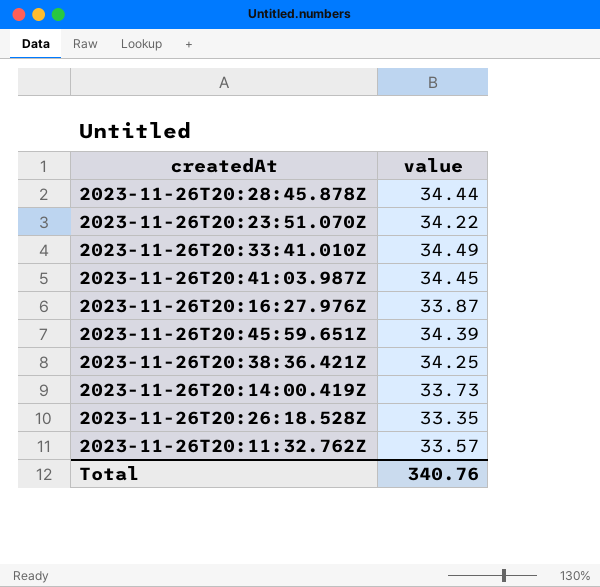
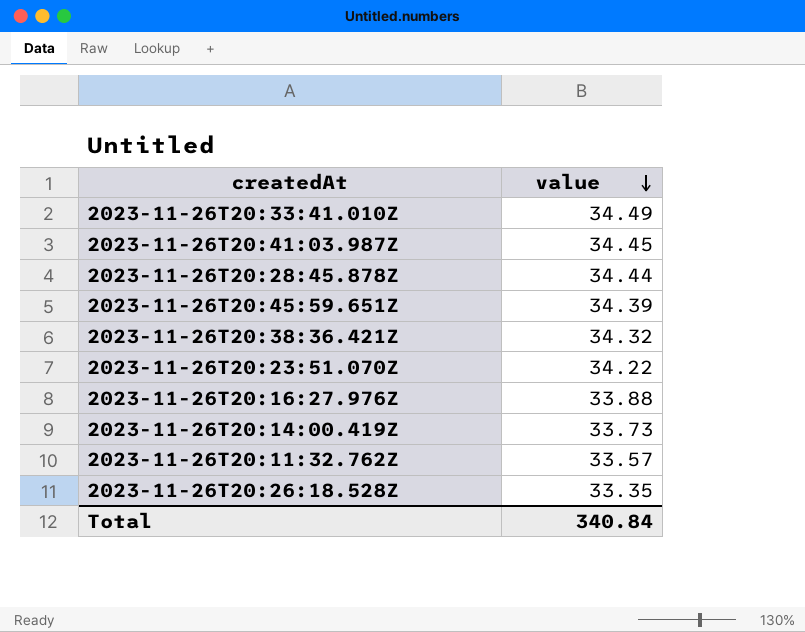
row order: none -> value descending
2023-11-26T20:38:36.421Z | value: 34.25 -> 34.32
2023-11-26T20:16:27.976Z | value: 33.87 -> 33.88
Total | value: 340.76 -> 340.84

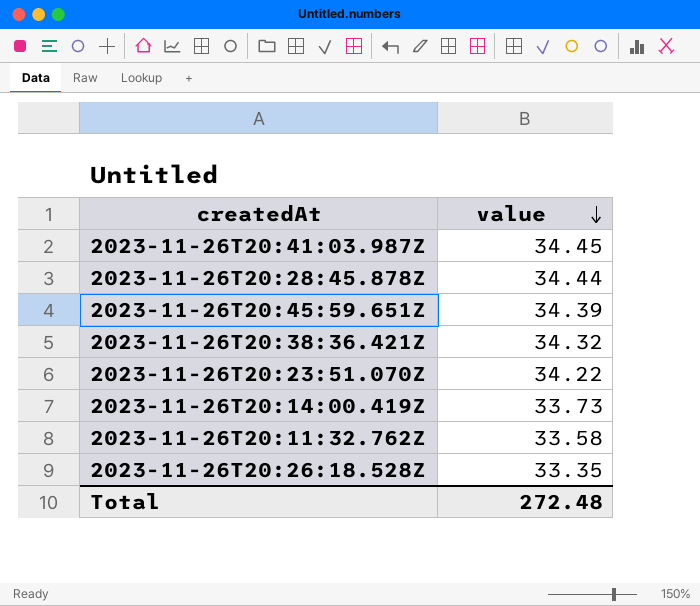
row 2023-11-26T20:33:41.010Z: 34.49 -> none
row 2023-11-26T20:16:27.976Z: 33.88 -> none
2023-11-26T20:11:32.762Z | value: 33.57 -> 33.58
Total | value: 340.84 -> 272.48

